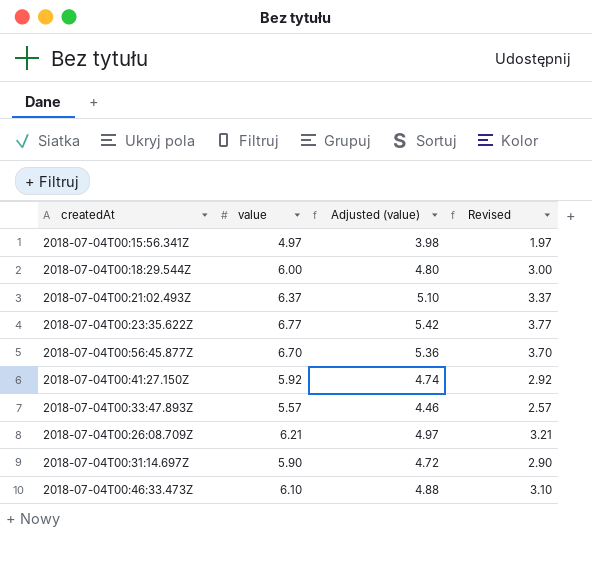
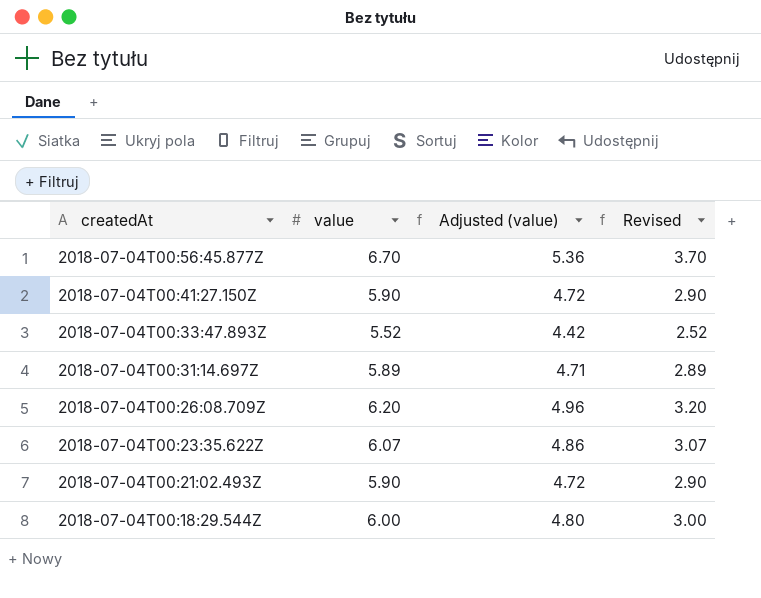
row order: none -> createdAt descending
row 2018-07-04T00:15:56.341Z: 4.97 | 3.98 | 1.97 -> none
row 2018-07-04T00:46:33.473Z: 6.10 | 4.88 | 3.10 -> none
2018-07-04T00:41:27.150Z | value: 5.92 -> 5.90
2018-07-04T00:41:27.150Z | Adjusted (value): 4.74 -> 4.72
2018-07-04T00:41:27.150Z | Revised: 2.92 -> 2.90
2018-07-04T00:33:47.893Z | value: 5.57 -> 5.52
2018-07-04T00:33:47.893Z | Adjusted (value): 4.46 -> 4.42
2018-07-04T00:33:47.893Z | Revised: 2.57 -> 2.52
2018-07-04T00:31:14.697Z | value: 5.90 -> 5.89
2018-07-04T00:31:14.697Z | Adjusted (value): 4.72 -> 4.71
2018-07-04T00:31:14.697Z | Revised: 2.90 -> 2.89
2018-07-04T00:26:08.709Z | value: 6.21 -> 6.20
2018-07-04T00:26:08.709Z | Adjusted (value): 4.97 -> 4.96
2018-07-04T00:26:08.709Z | Revised: 3.21 -> 3.20
2018-07-04T00:23:35.622Z | value: 6.77 -> 6.07
2018-07-04T00:23:35.622Z | Adjusted (value): 5.42 -> 4.86
2018-07-04T00:23:35.622Z | Revised: 3.77 -> 3.07
2018-07-04T00:21:02.493Z | value: 6.37 -> 5.90
2018-07-04T00:21:02.493Z | Adjusted (value): 5.10 -> 4.72
2018-07-04T00:21:02.493Z | Revised: 3.37 -> 2.90

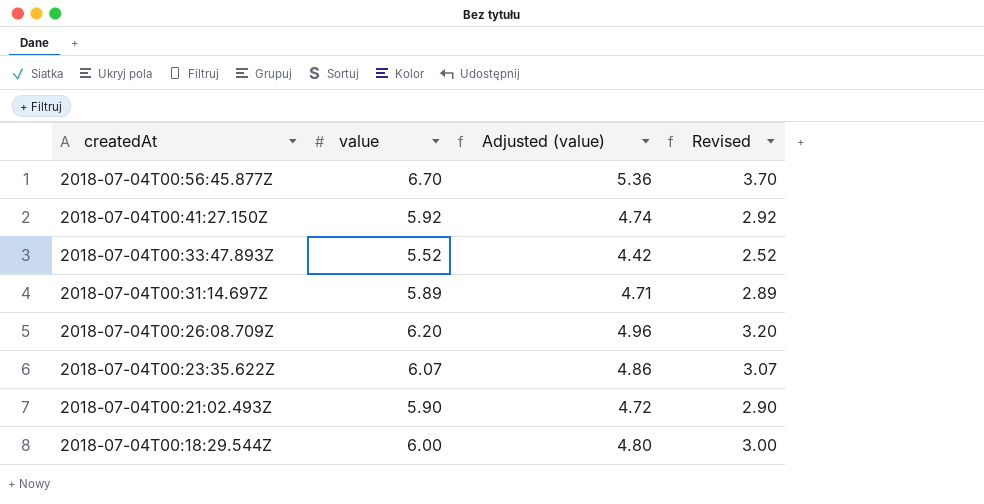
2018-07-04T00:41:27.150Z | value: 5.90 -> 5.92
2018-07-04T00:41:27.150Z | Adjusted (value): 4.72 -> 4.74
2018-07-04T00:41:27.150Z | Revised: 2.90 -> 2.92

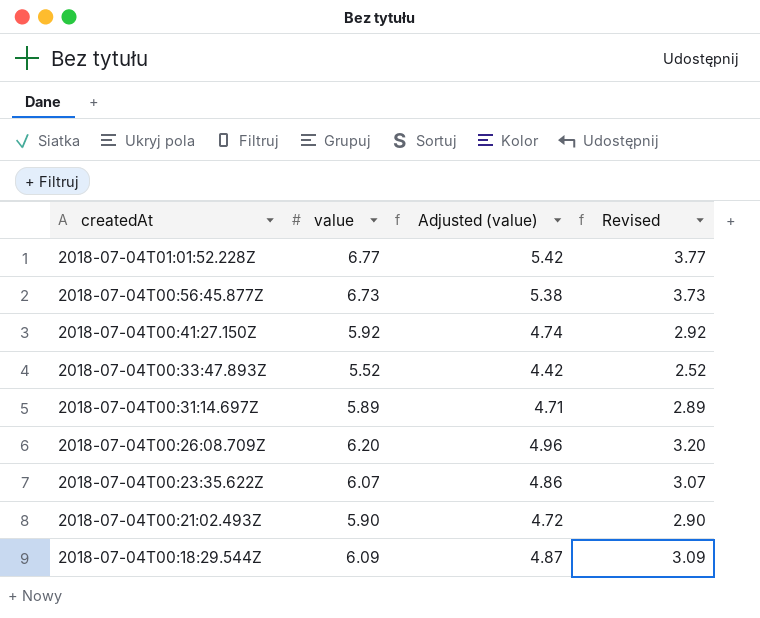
row 2018-07-04T01:01:52.228Z: none -> 6.77 | 5.42 | 3.77
2018-07-04T00:56:45.877Z | value: 6.70 -> 6.73
2018-07-04T00:56:45.877Z | Adjusted (value): 5.36 -> 5.38
2018-07-04T00:56:45.877Z | Revised: 3.70 -> 3.73
2018-07-04T00:18:29.544Z | value: 6.00 -> 6.09
2018-07-04T00:18:29.544Z | Adjusted (value): 4.80 -> 4.87
2018-07-04T00:18:29.544Z | Revised: 3.00 -> 3.09

